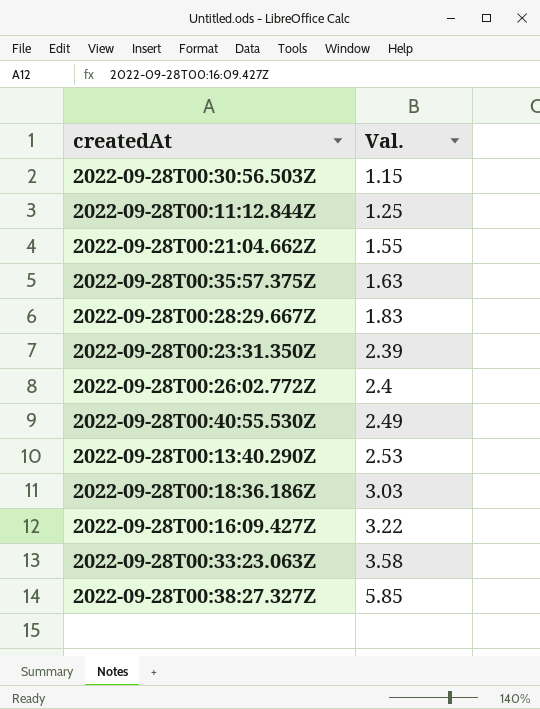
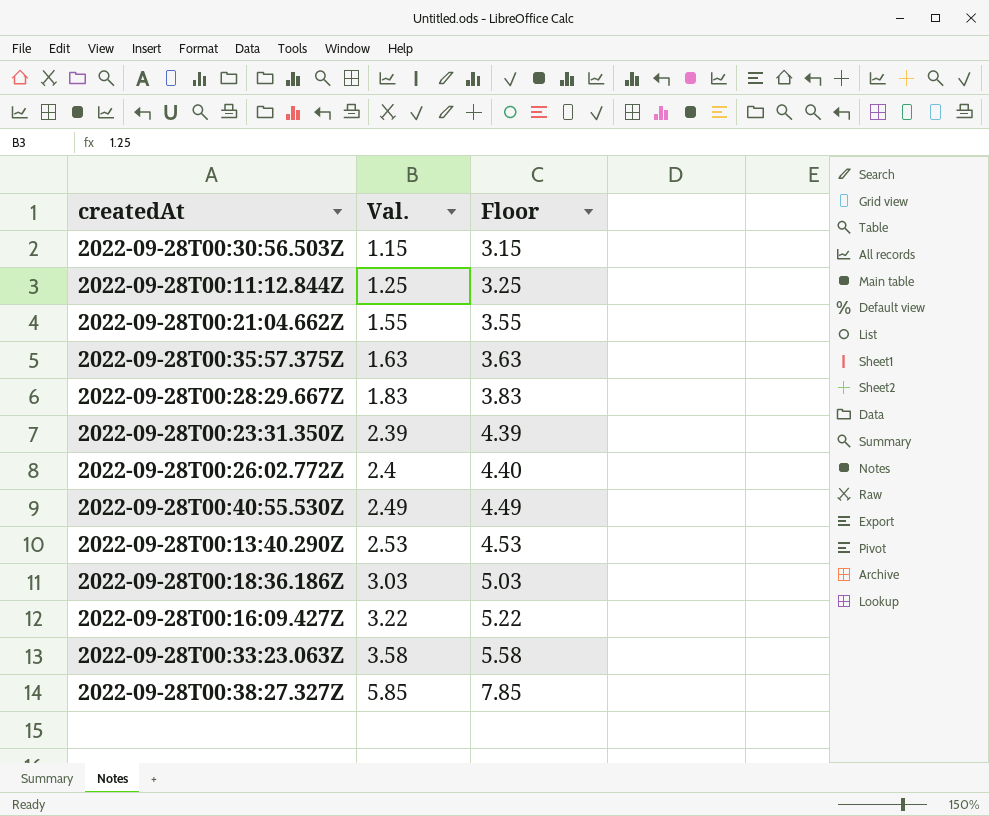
column Floor | formula: none -> [Val.] + 2

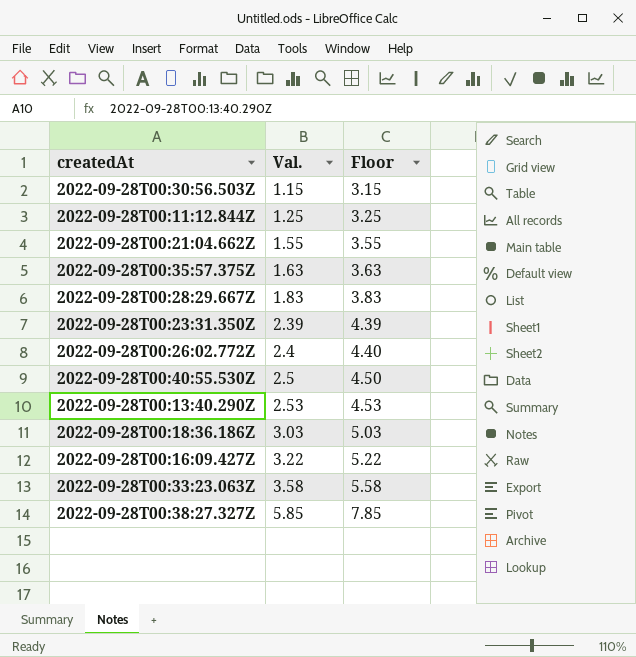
2022-09-28T00:40:55.530Z | Val.: 2.49 -> 2.5
2022-09-28T00:40:55.530Z | Floor: 4.49 -> 4.50

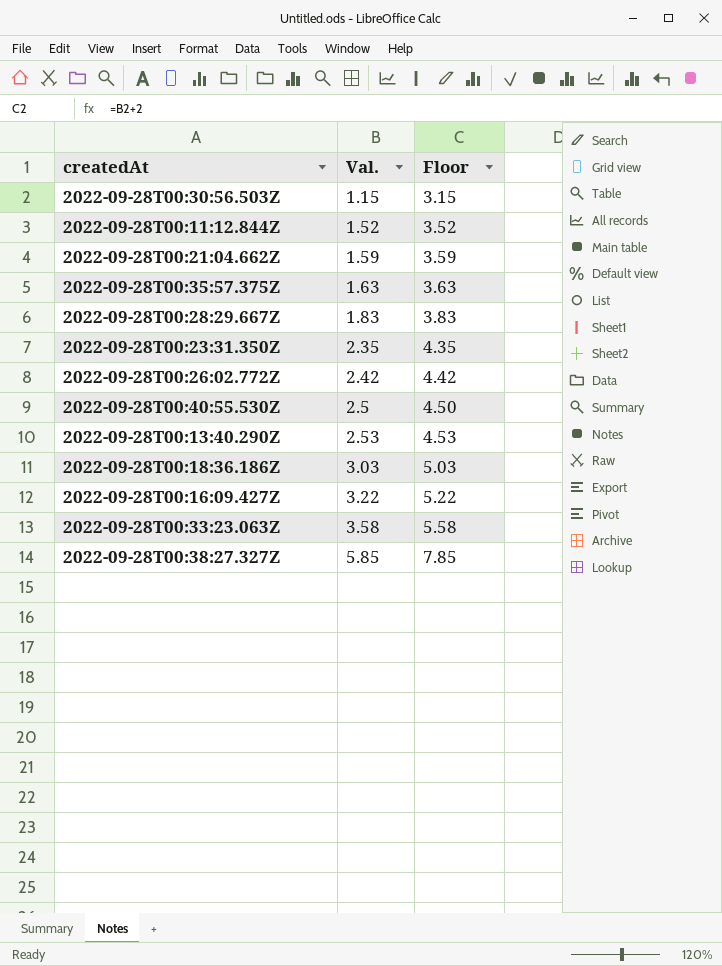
2022-09-28T00:11:12.844Z | Val.: 1.25 -> 1.52
2022-09-28T00:11:12.844Z | Floor: 3.25 -> 3.52
2022-09-28T00:21:04.662Z | Val.: 1.55 -> 1.59
2022-09-28T00:21:04.662Z | Floor: 3.55 -> 3.59
2022-09-28T00:23:31.350Z | Val.: 2.39 -> 2.35
2022-09-28T00:23:31.350Z | Floor: 4.39 -> 4.35
2022-09-28T00:26:02.772Z | Val.: 2.4 -> 2.42
2022-09-28T00:26:02.772Z | Floor: 4.40 -> 4.42

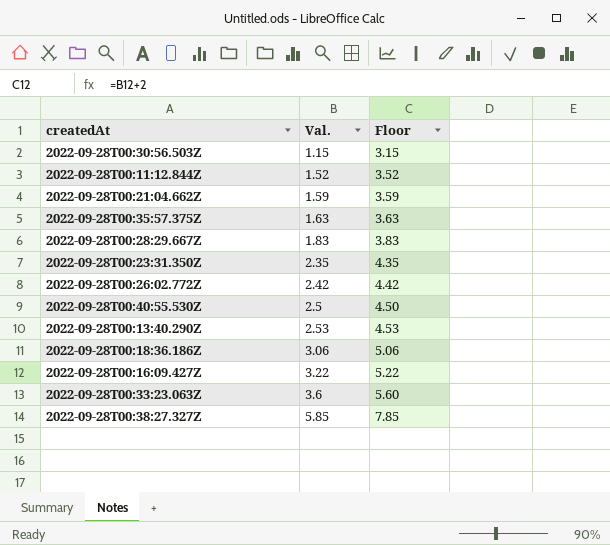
2022-09-28T00:18:36.186Z | Val.: 3.03 -> 3.06
2022-09-28T00:18:36.186Z | Floor: 5.03 -> 5.06
2022-09-28T00:33:23.063Z | Val.: 3.58 -> 3.6
2022-09-28T00:33:23.063Z | Floor: 5.58 -> 5.60

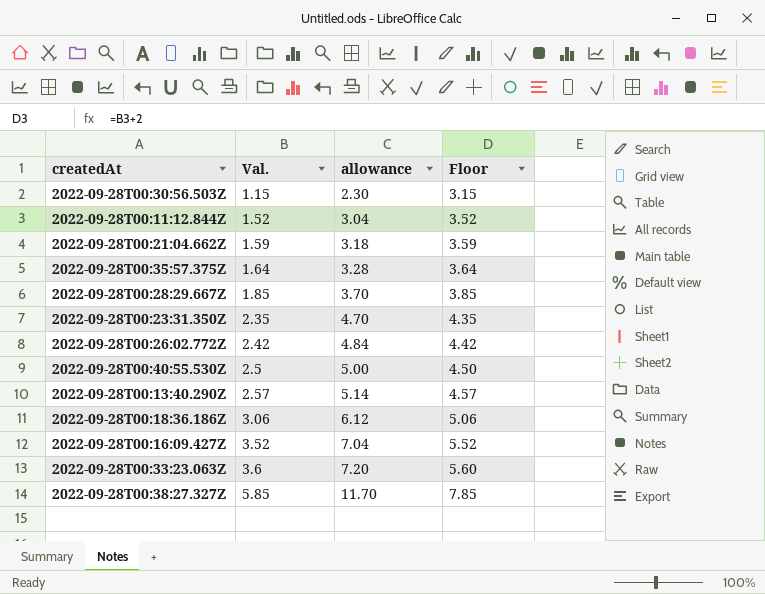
column allowance | formula: none -> [Val.] * 2
2022-09-28T00:35:57.375Z | Val.: 1.63 -> 1.64
2022-09-28T00:35:57.375Z | Floor: 3.63 -> 3.64
2022-09-28T00:28:29.667Z | Val.: 1.83 -> 1.85
2022-09-28T00:28:29.667Z | Floor: 3.83 -> 3.85
2022-09-28T00:13:40.290Z | Val.: 2.53 -> 2.57
2022-09-28T00:13:40.290Z | Floor: 4.53 -> 4.57
2022-09-28T00:16:09.427Z | Val.: 3.22 -> 3.52
2022-09-28T00:16:09.427Z | Floor: 5.22 -> 5.52

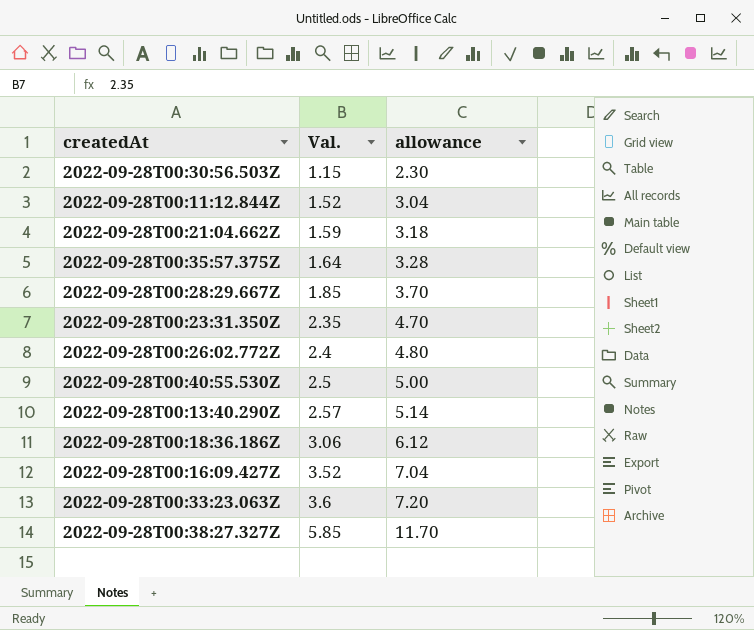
column Floor | formula: [Val.] + 2 -> none
2022-09-28T00:26:02.772Z | Val.: 2.42 -> 2.4
2022-09-28T00:26:02.772Z | allowance: 4.84 -> 4.80

